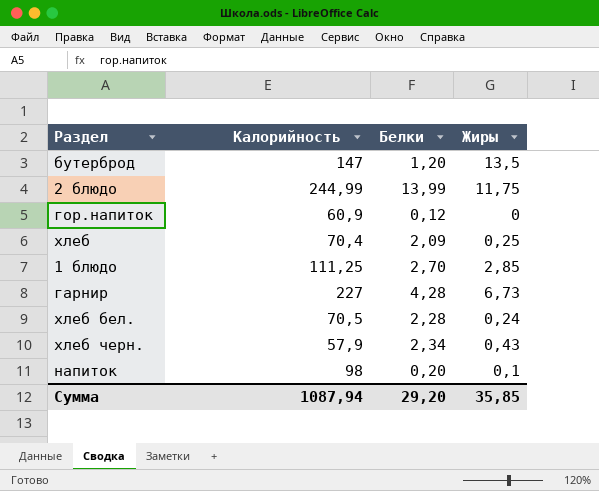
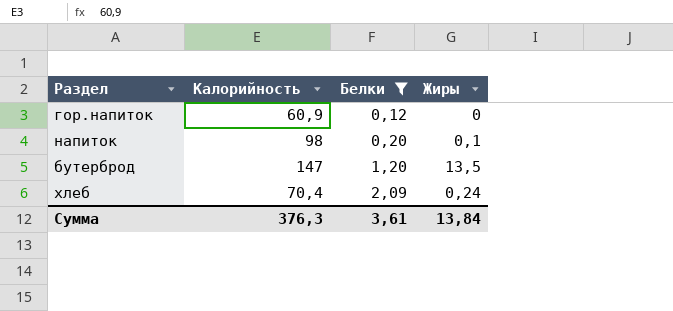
filter: none -> Белки <= 2,09
row order: none -> Белки ascending
хлеб | Жиры: 0,25 -> 0,24
Сумма | Калорийность: 1087,94 -> 376,3
Сумма | Белки: 29,20 -> 3,61
Сумма | Жиры: 35,85 -> 13,84

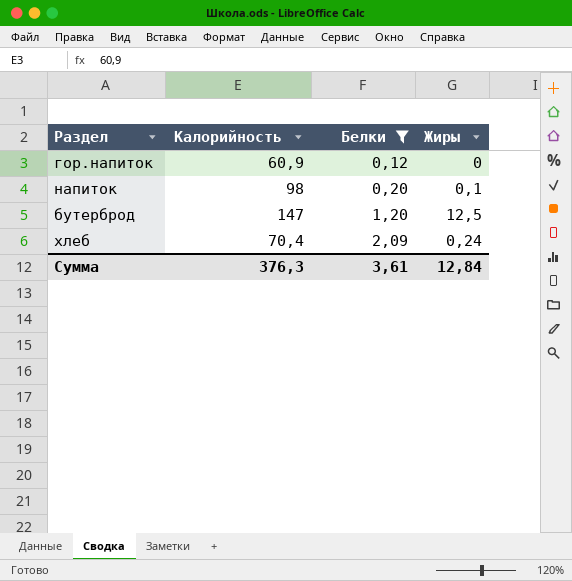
бутерброд | Жиры: 13,5 -> 12,5
Сумма | Жиры: 13,84 -> 12,84

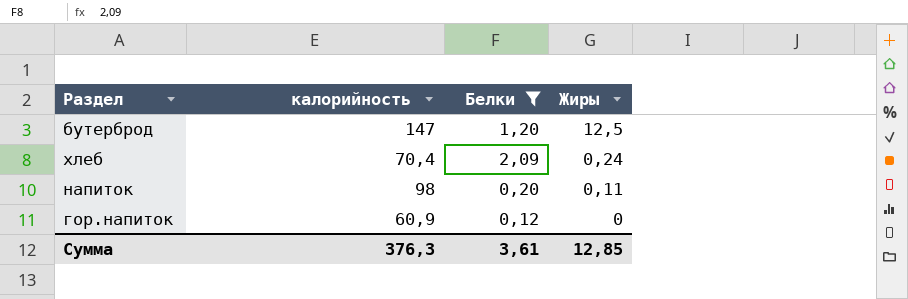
row order: Белки ascending -> Жиры descending
column name: Калорийность -> калорийность
напиток | Жиры: 0,1 -> 0,11
Сумма | Жиры: 12,84 -> 12,85

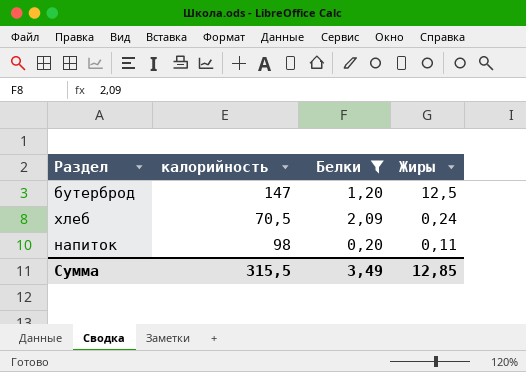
row гор.напиток: 60,9 | 0,12 | 0 -> none
хлеб | калорийность: 70,4 -> 70,5
Сумма | калорийность: 376,3 -> 315,5
Сумма | Белки: 3,61 -> 3,49

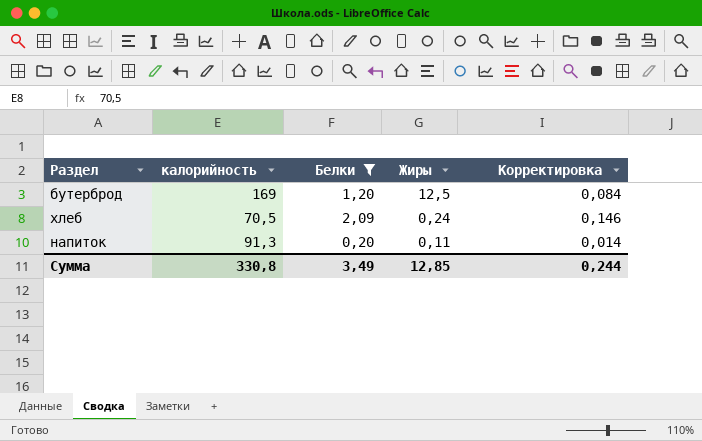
column Корректировка | formula: none -> [Белки] * 0,07
бутерброд | калорийность: 147 -> 169
напиток | калорийность: 98 -> 91,3
Сумма | калорийность: 315,5 -> 330,8

